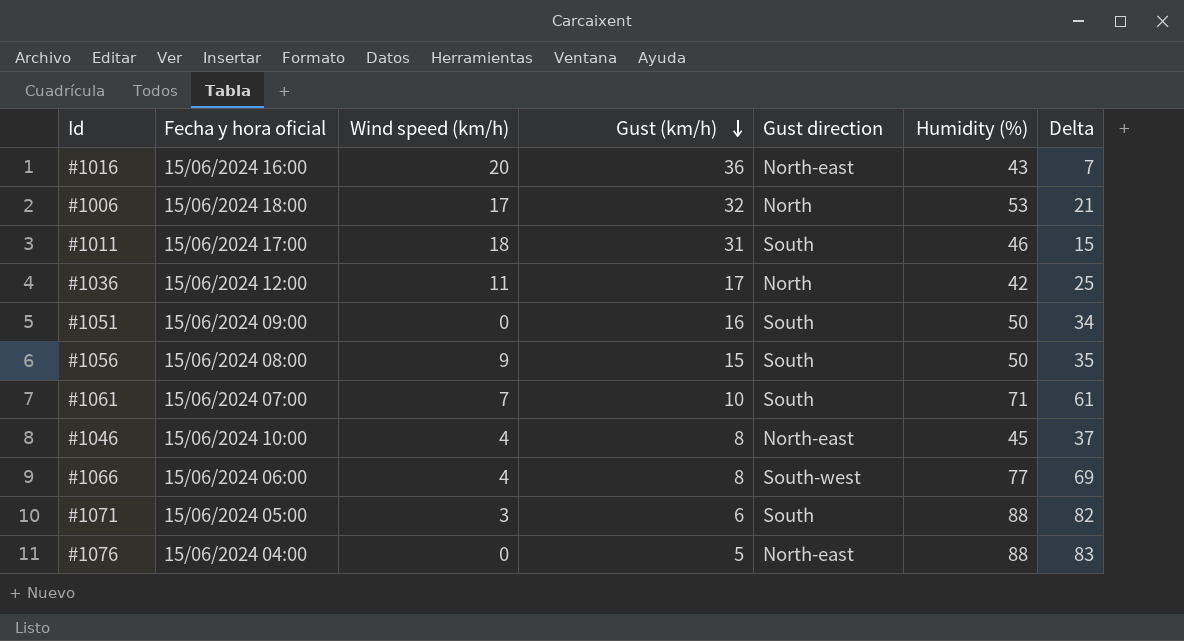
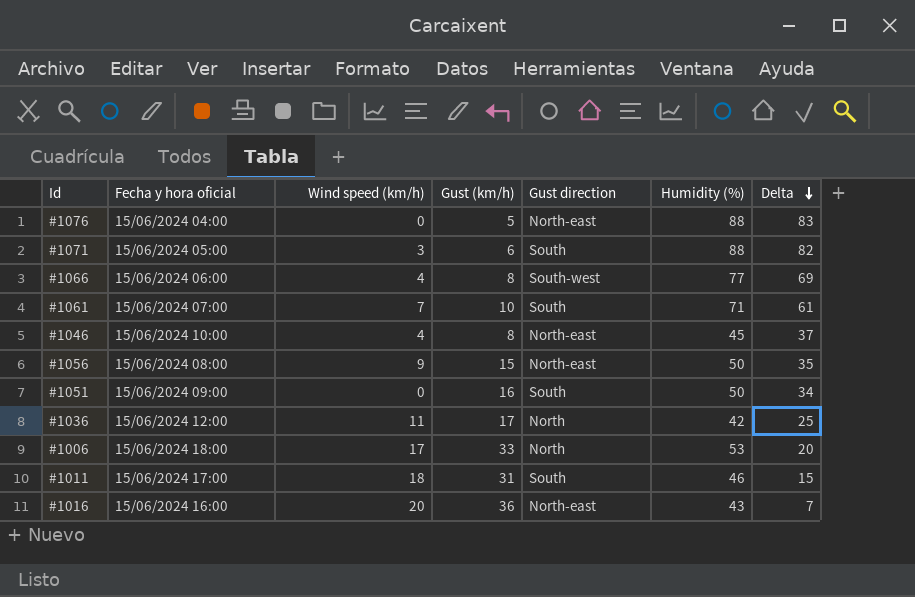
row order: Gust (km/h) descending -> Delta descending
#1056 | Gust direction: South -> North-east
#1006 | Gust (km/h): 32 -> 33
#1006 | Delta: 21 -> 20

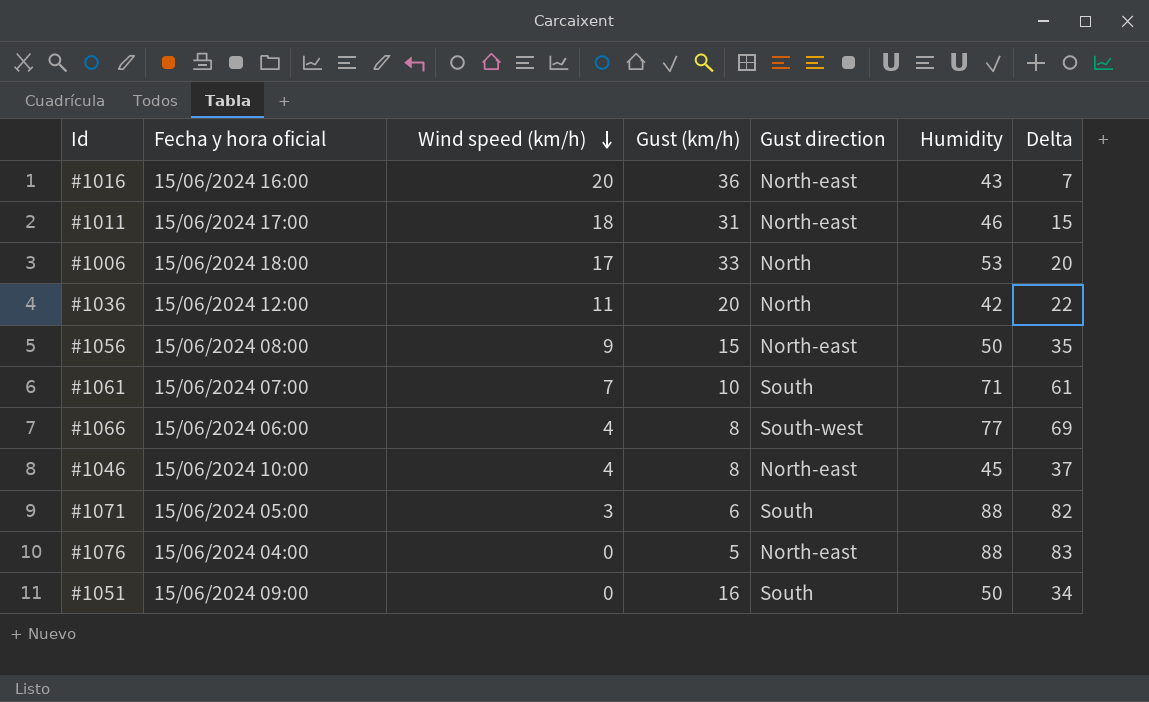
row order: Delta descending -> Wind speed (km/h) descending
column name: Humidity (%) -> Humidity
#1011 | Gust direction: South -> North-east
#1036 | Gust (km/h): 17 -> 20
#1036 | Delta: 25 -> 22

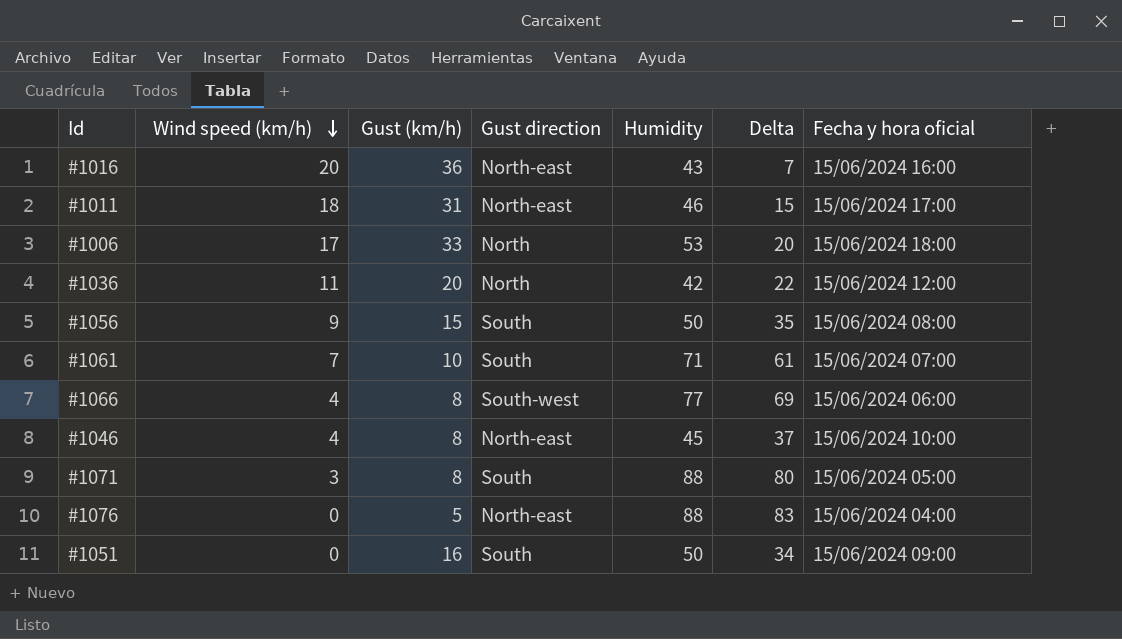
column Fecha y hora oficial | position: 2 -> 7
#1056 | Gust direction: North-east -> South
#1071 | Gust (km/h): 6 -> 8
#1071 | Delta: 82 -> 80

